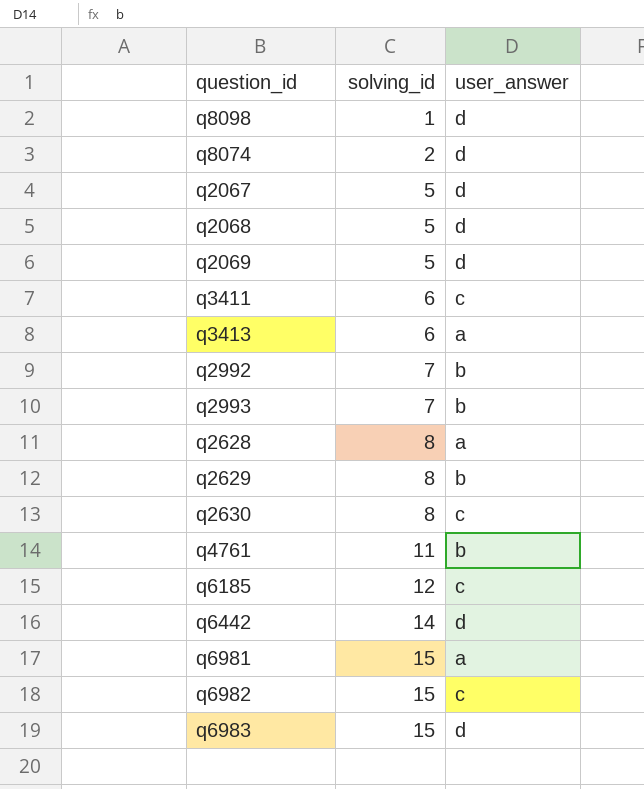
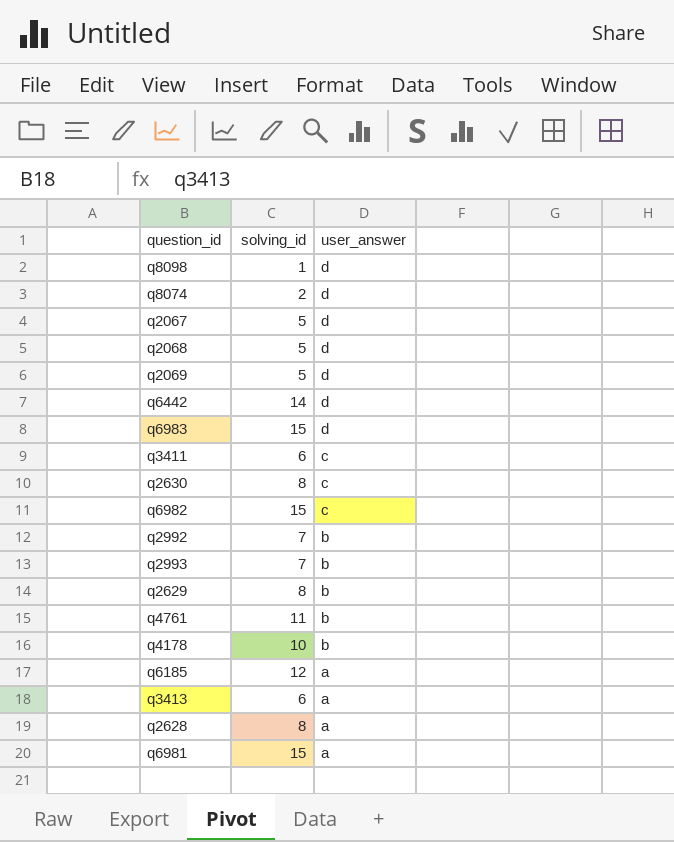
row order: solving_id ascending -> user_answer descending
row q4178: none -> 10 | b
q6185 | user_answer: c -> a

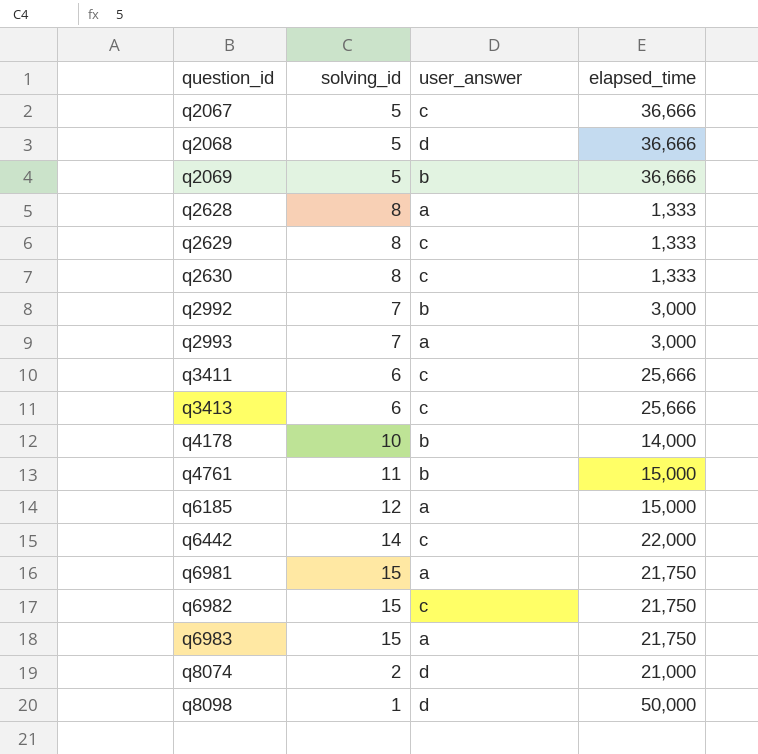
row order: user_answer descending -> question_id ascending
column elapsed_time | position: none -> 4
q2067 | user_answer: d -> c
q2069 | user_answer: d -> b
q2629 | user_answer: b -> c
q2993 | user_answer: b -> a
q3413 | user_answer: a -> c
q6442 | user_answer: d -> c
q6983 | user_answer: d -> a

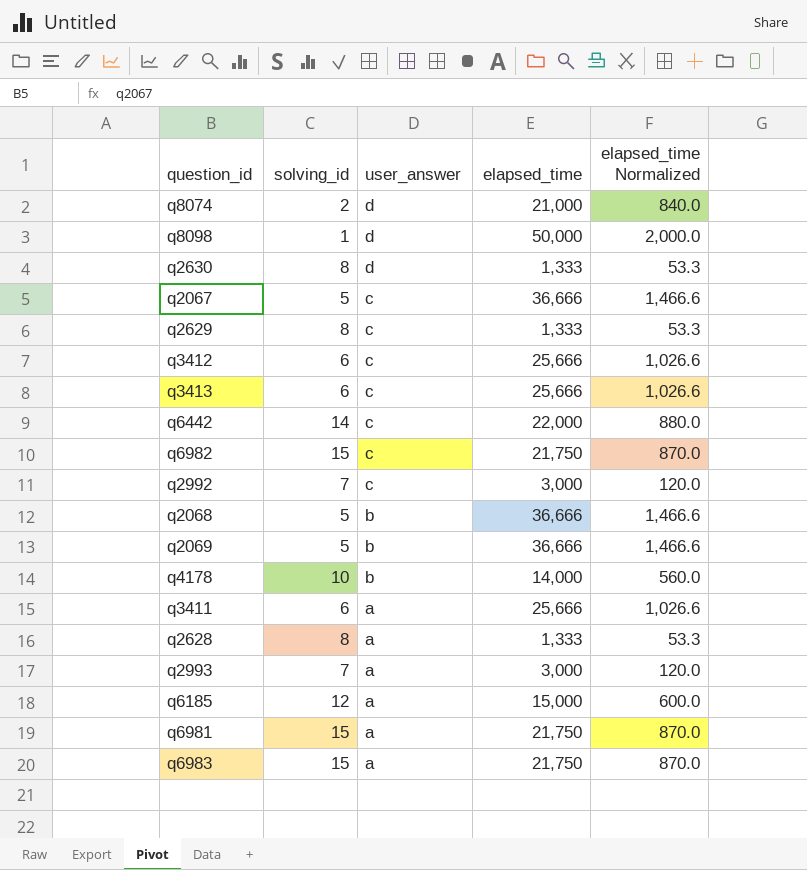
row order: question_id ascending -> user_answer descending
column elapsed_time Normalized | formula: none -> [elapsed_time] * 0.04
row q4761: 11 | b | 15,000 -> none
q2630 | user_answer: c -> d
row q3412: none -> 6 | c | 25,666 | 1,026.6
q2992 | user_answer: b -> c
q2068 | user_answer: d -> b
q3411 | user_answer: c -> a

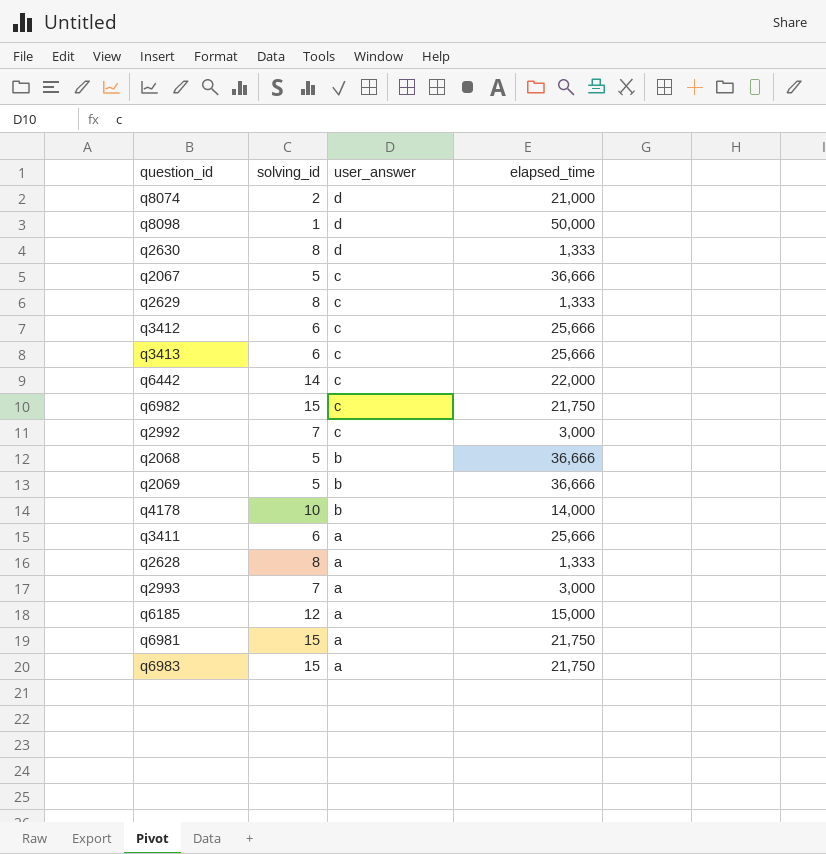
column elapsed_time Normalized | formula: [elapsed_time] * 0.04 -> none

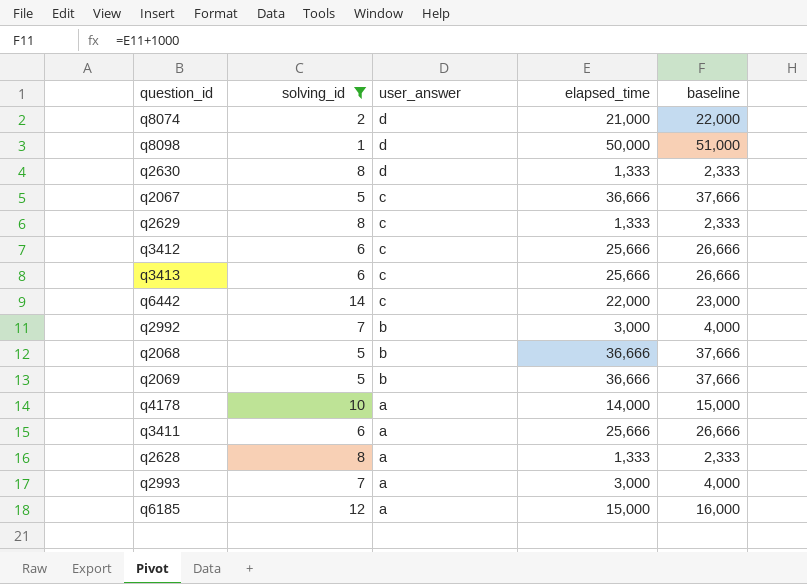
filter: none -> solving_id != 15
column baseline | formula: none -> [elapsed_time] + 1000
q2992 | user_answer: c -> b
q4178 | user_answer: b -> a

